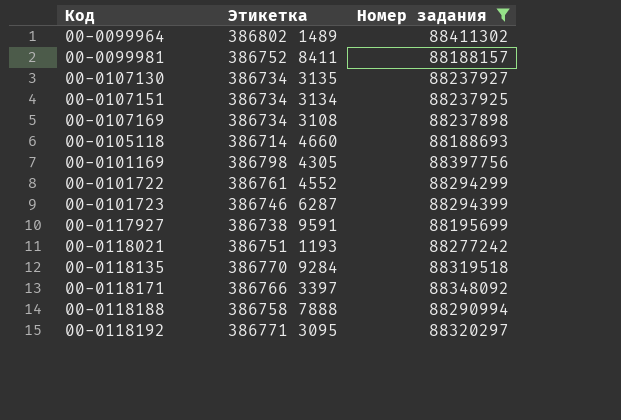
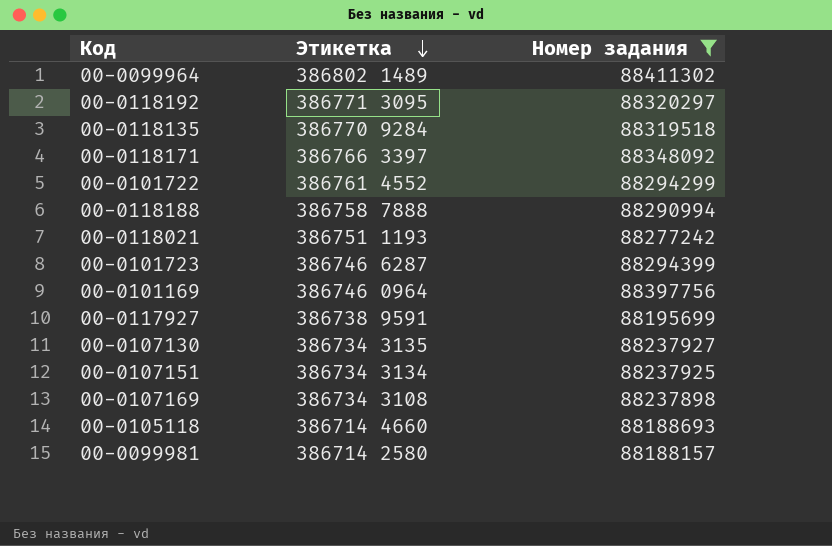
row order: none -> Этикетка descending
00-0101169 | Этикетка: 386798 4305 -> 386746 0964
00-0099981 | Этикетка: 386752 8411 -> 386714 2580

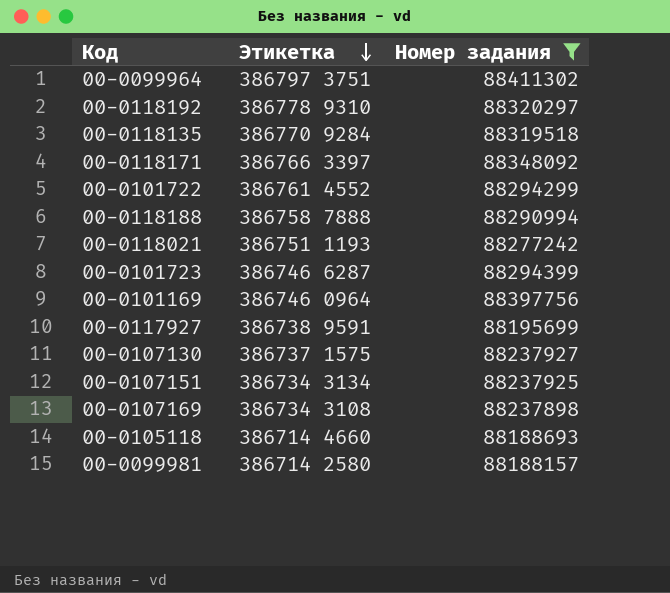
00-0099964 | Этикетка: 386802 1489 -> 386797 3751
00-0118192 | Этикетка: 386771 3095 -> 386778 9310
00-0107130 | Этикетка: 386734 3135 -> 386737 1575

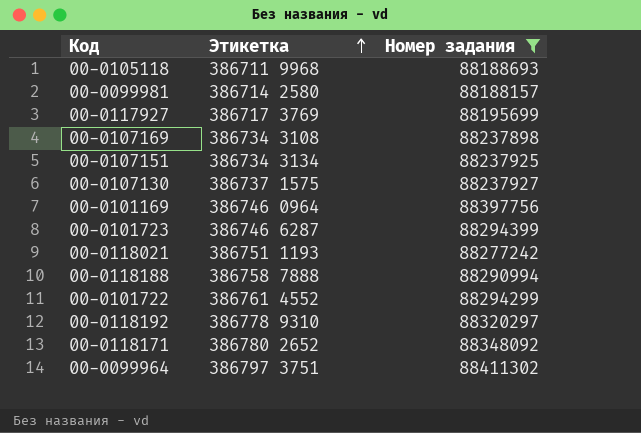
row order: Этикетка descending -> Этикетка ascending
row 00-0118135: 386770 9284 | 88319518 -> none
00-0105118 | Этикетка: 386714 4660 -> 386711 9968
00-0117927 | Этикетка: 386738 9591 -> 386717 3769
00-0118171 | Этикетка: 386766 3397 -> 386780 2652

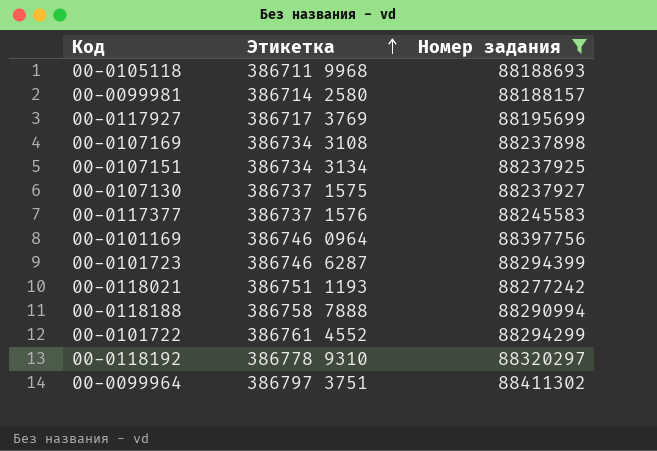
row 00-0118171: 386780 2652 | 88348092 -> none
row 00-0117377: none -> 386737 1576 | 88245583

